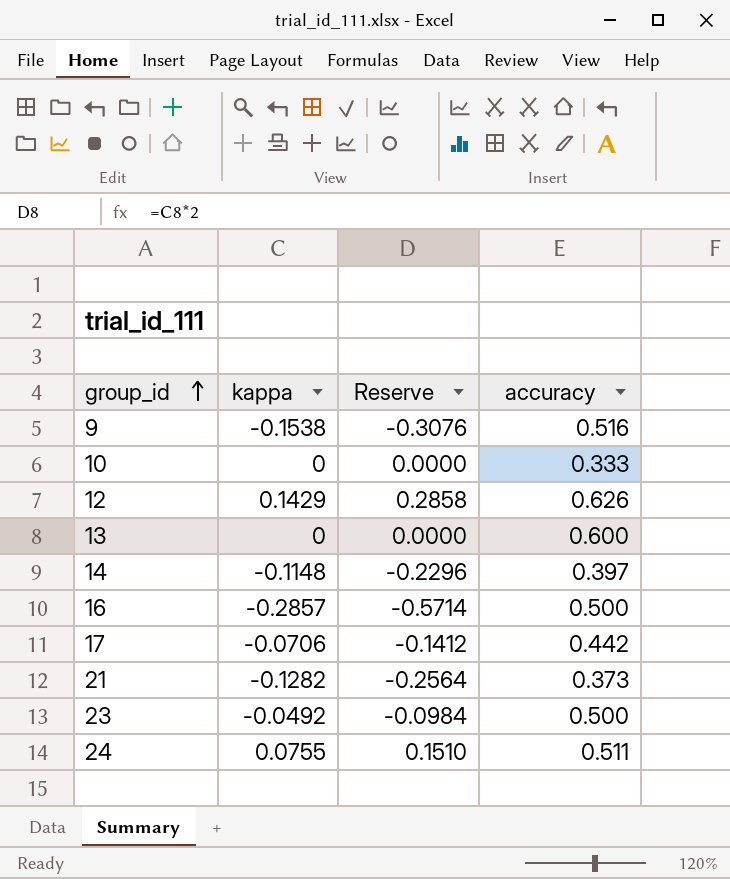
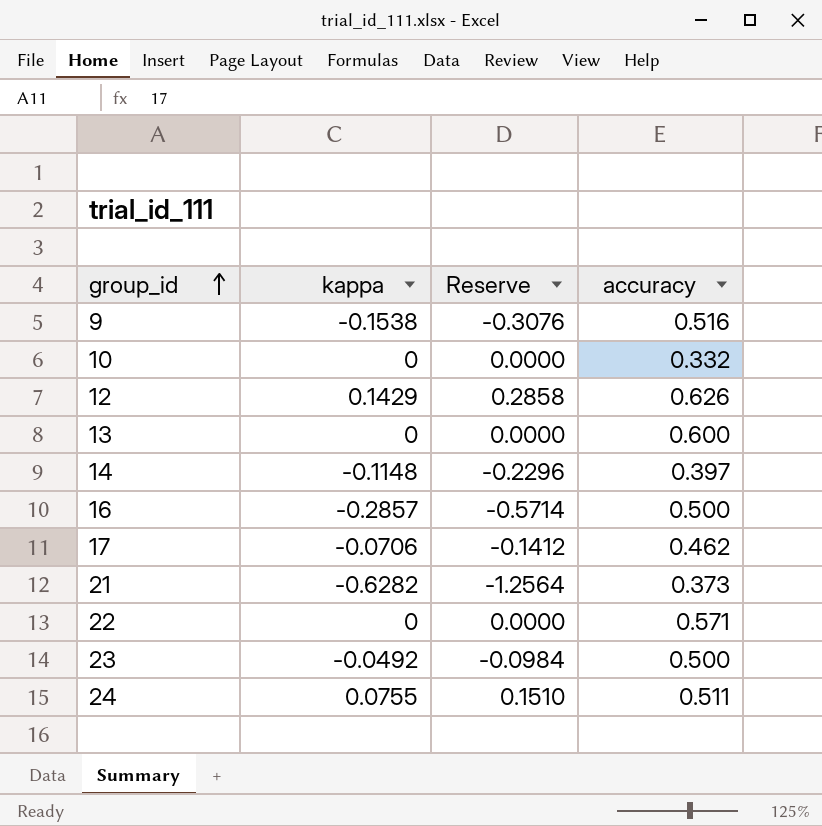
10 | accuracy: 0.333 -> 0.332
17 | accuracy: 0.442 -> 0.462
21 | kappa: -0.1282 -> -0.6282
21 | Reserve: -0.2564 -> -1.2564
row 22: none -> 0 | 0.0000 | 0.571

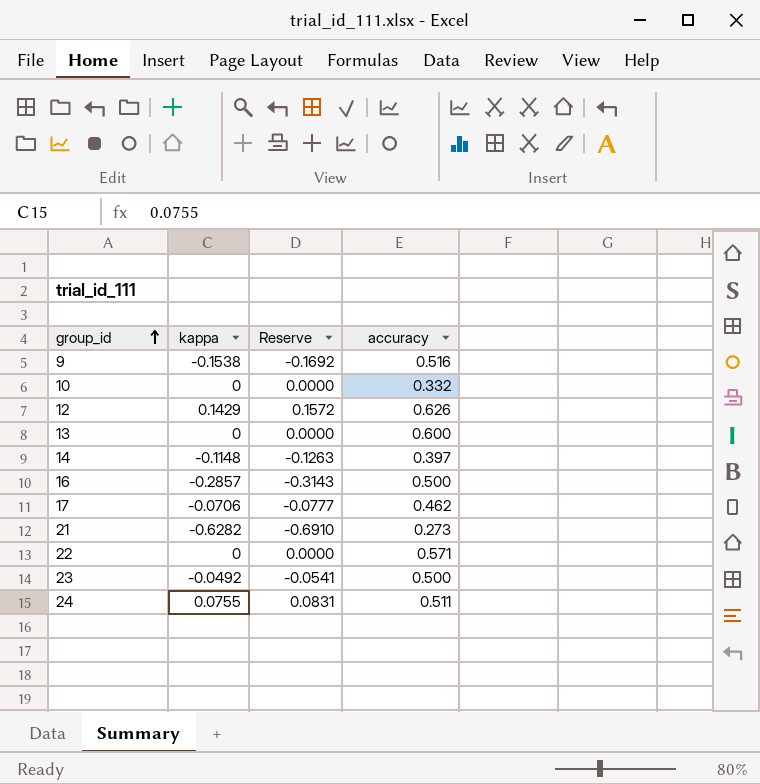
column Reserve | formula: [kappa] * 2 -> [kappa] * 1.1
21 | accuracy: 0.373 -> 0.273

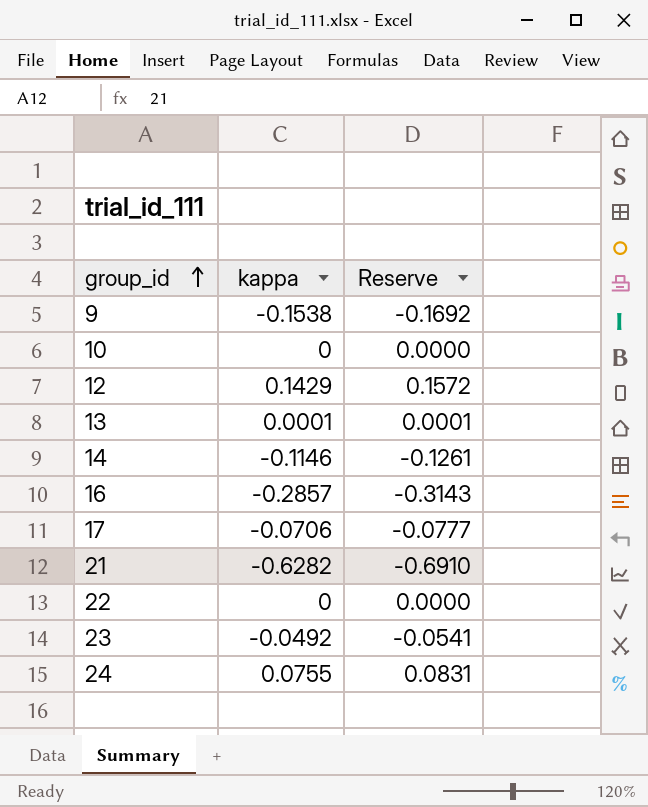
column accuracy | position: 4 -> none
13 | kappa: 0 -> 0.0001
13 | Reserve: 0.0000 -> 0.0001
14 | kappa: -0.1148 -> -0.1146
14 | Reserve: -0.1263 -> -0.1261

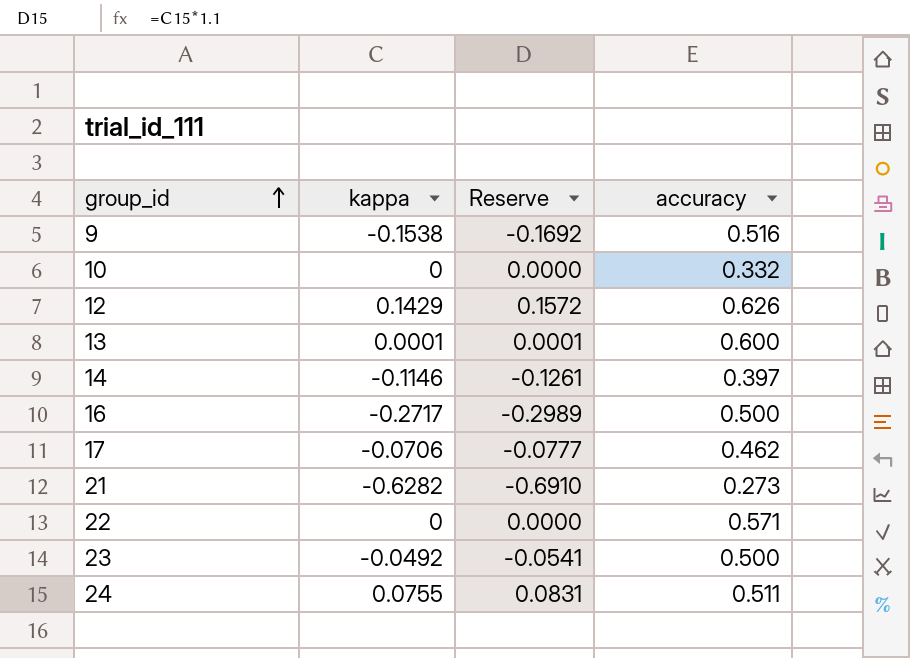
column accuracy | position: none -> 4
16 | kappa: -0.2857 -> -0.2717
16 | Reserve: -0.3143 -> -0.2989

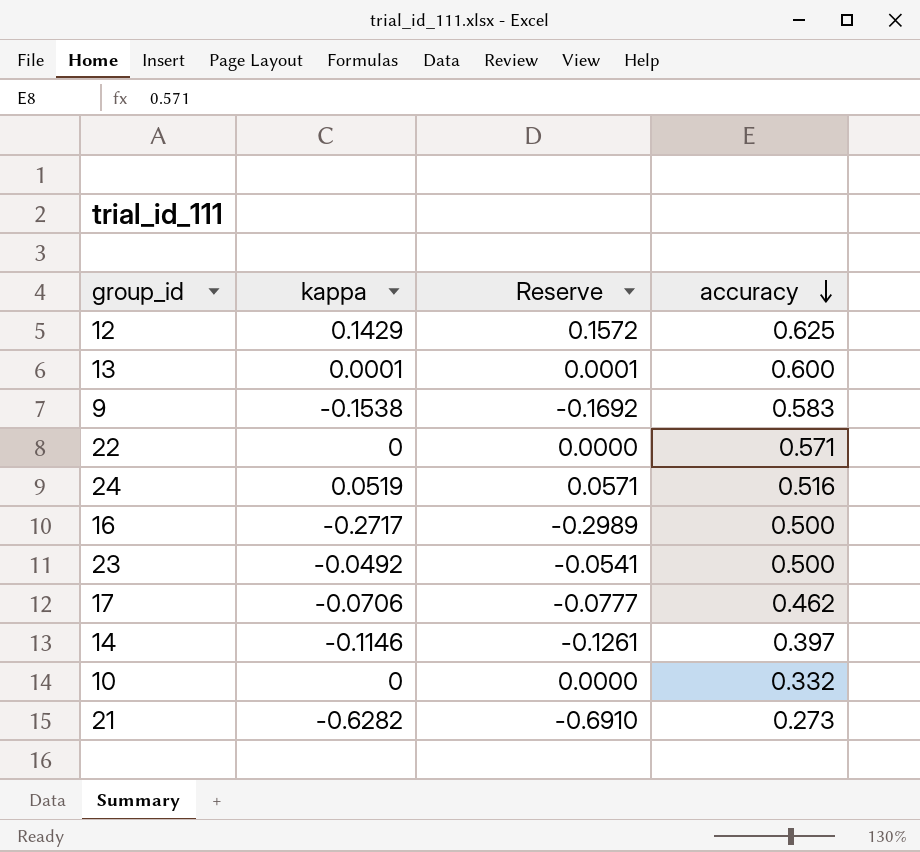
row order: group_id ascending -> accuracy descending
12 | accuracy: 0.626 -> 0.625
9 | accuracy: 0.516 -> 0.583
24 | kappa: 0.0755 -> 0.0519
24 | Reserve: 0.0831 -> 0.0571
24 | accuracy: 0.511 -> 0.516

